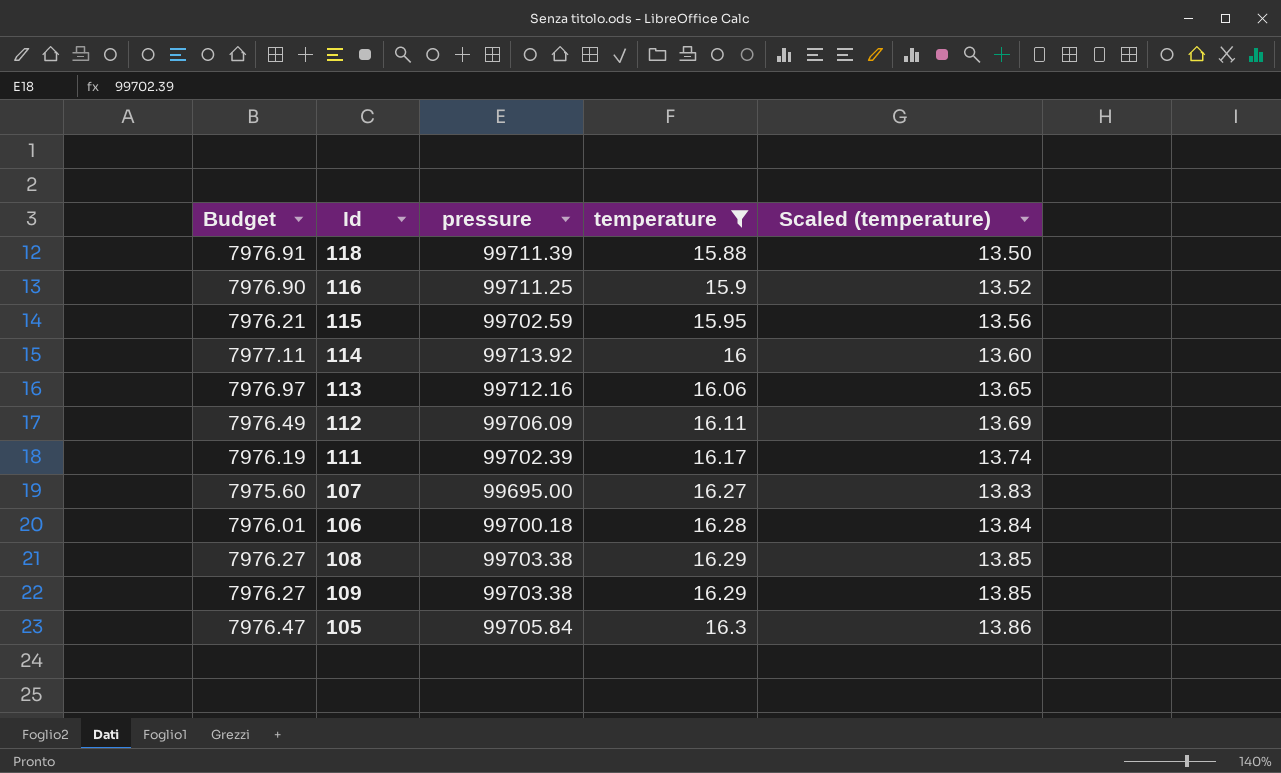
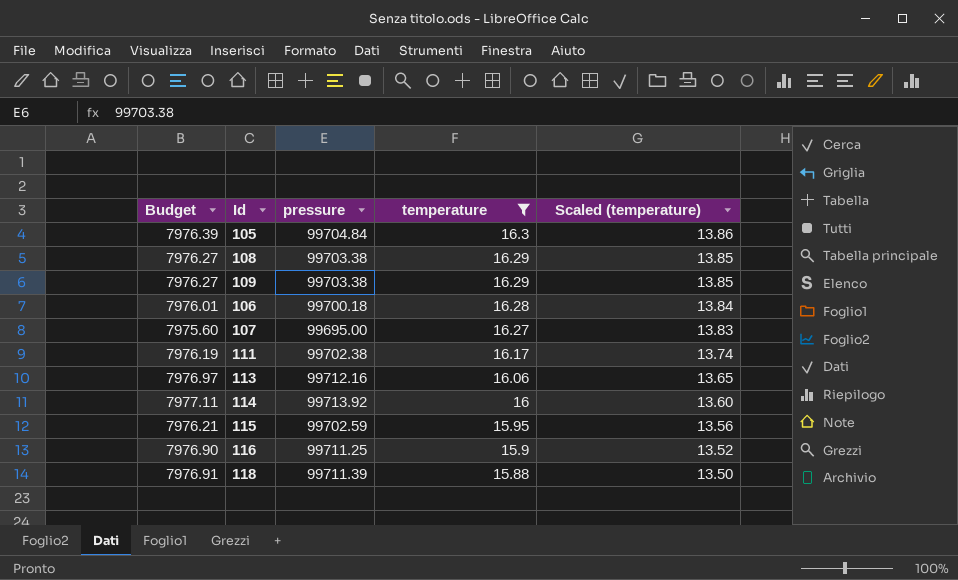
row order: temperature ascending -> temperature descending
row 112: 7976.49 | 99706.09 | 16.11 | 13.69 -> none
105 | Budget: 7976.47 -> 7976.39
105 | pressure: 99705.84 -> 99704.84
111 | pressure: 99702.39 -> 99702.38

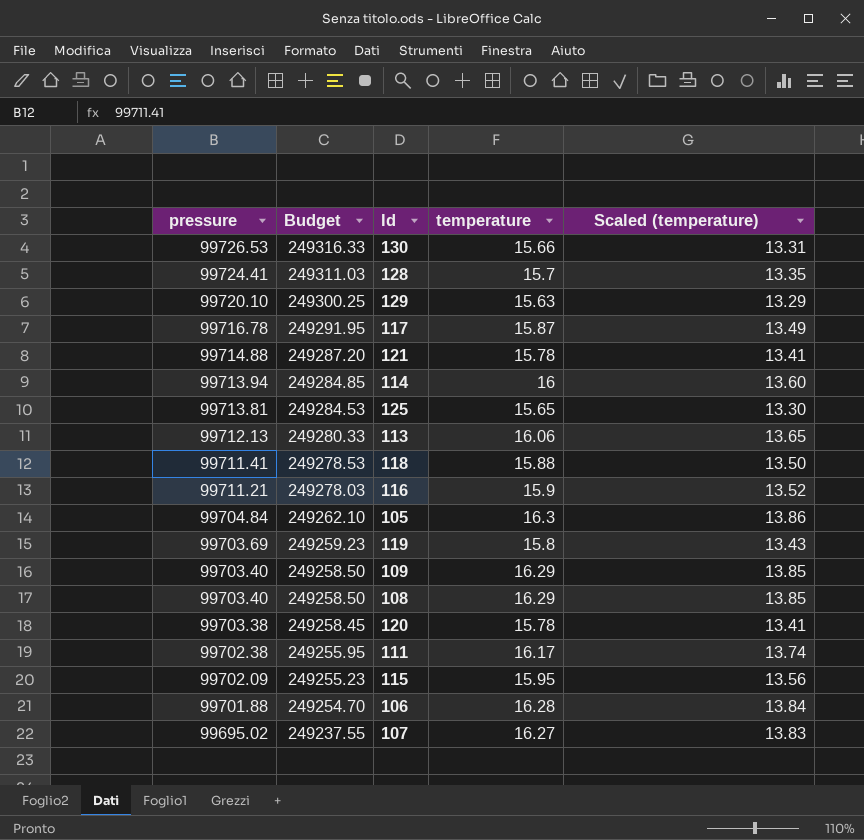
filter: temperature >= 15.88 -> none
row order: temperature descending -> pressure descending
column pressure | position: 3 -> 1
column Budget | formula: [pressure] * 0.08 -> [pressure] * 2.5
114 | pressure: 99713.92 -> 99713.94
113 | pressure: 99712.16 -> 99712.13
118 | pressure: 99711.39 -> 99711.41
116 | pressure: 99711.25 -> 99711.21
109 | pressure: 99703.38 -> 99703.40
108 | pressure: 99703.38 -> 99703.40
115 | pressure: 99702.59 -> 99702.09
106 | pressure: 99700.18 -> 99701.88
107 | pressure: 99695.00 -> 99695.02

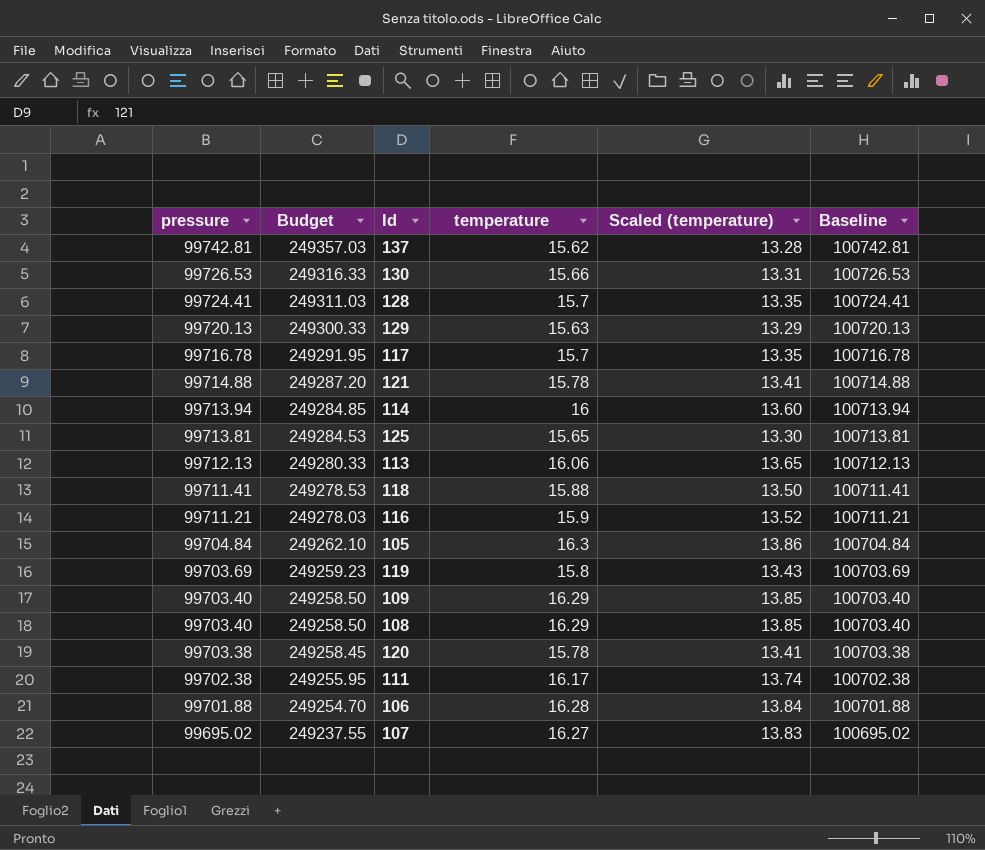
column Baseline | formula: none -> [pressure] + 1000
row 115: 99702.09 | 249255.23 | 15.95 | 13.56 -> none
row 137: none -> 99742.81 | 249357.03 | 15.62 | 13.28 | 100742.81
129 | pressure: 99720.10 -> 99720.13
129 | Budget: 249300.25 -> 249300.33
117 | temperature: 15.87 -> 15.7
117 | Scaled (temperature): 13.49 -> 13.35

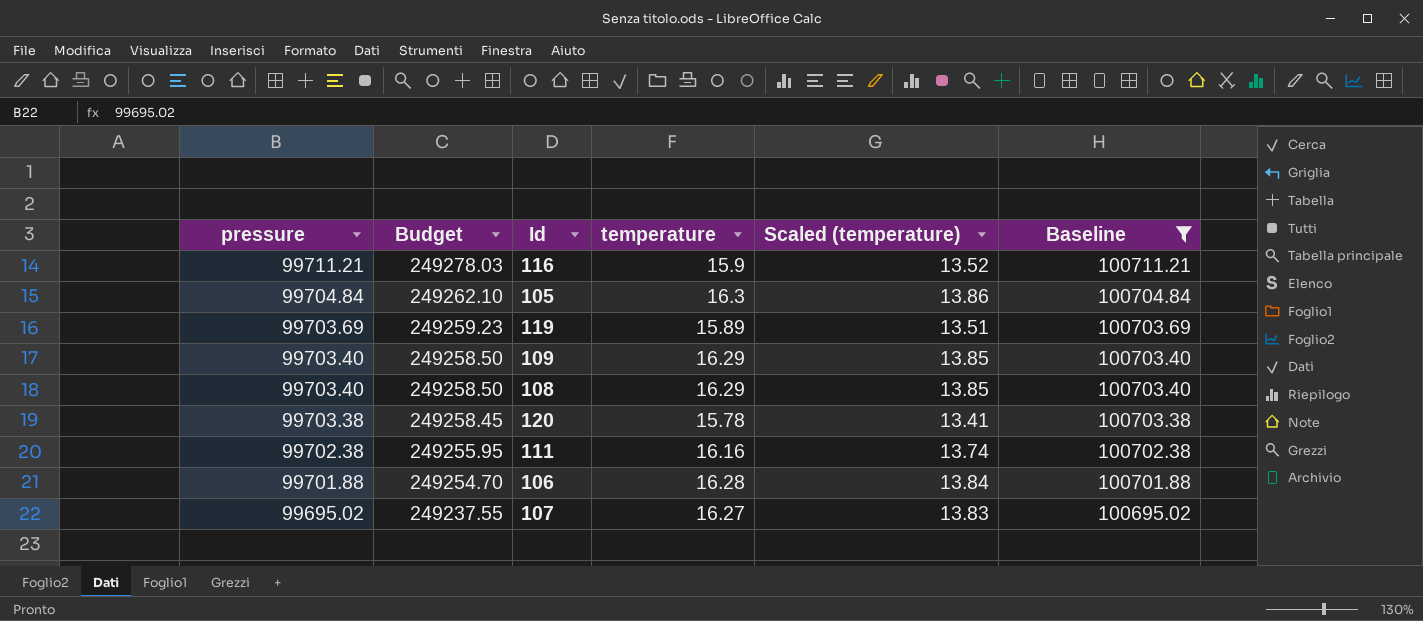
filter: none -> Baseline <= 100711.21
119 | temperature: 15.8 -> 15.89
119 | Scaled (temperature): 13.43 -> 13.51
111 | temperature: 16.17 -> 16.16

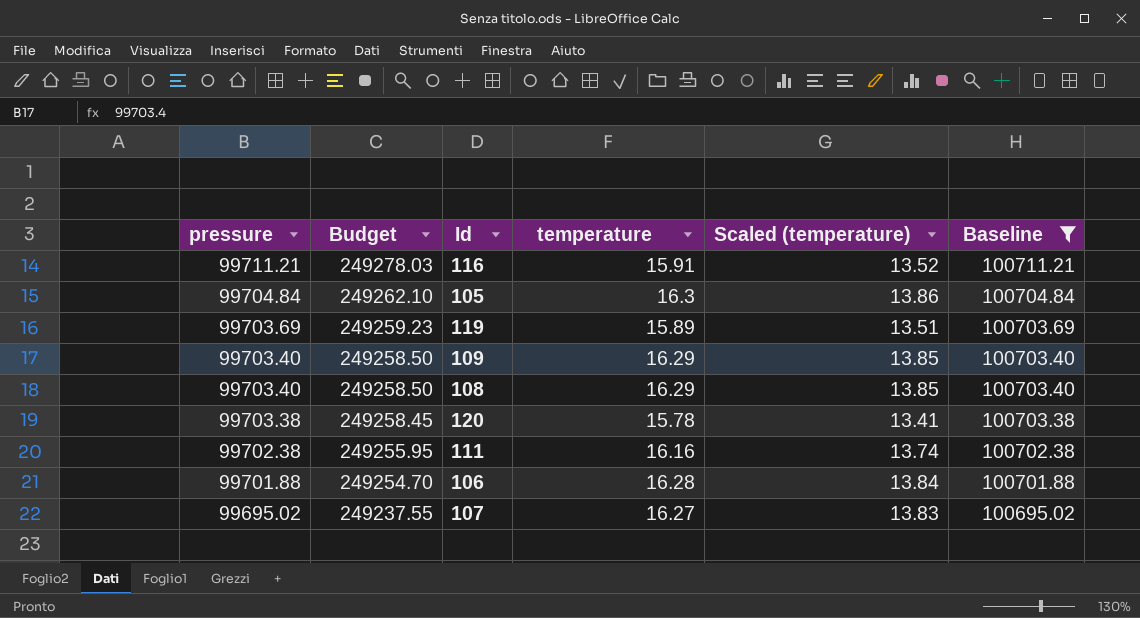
116 | temperature: 15.9 -> 15.91

